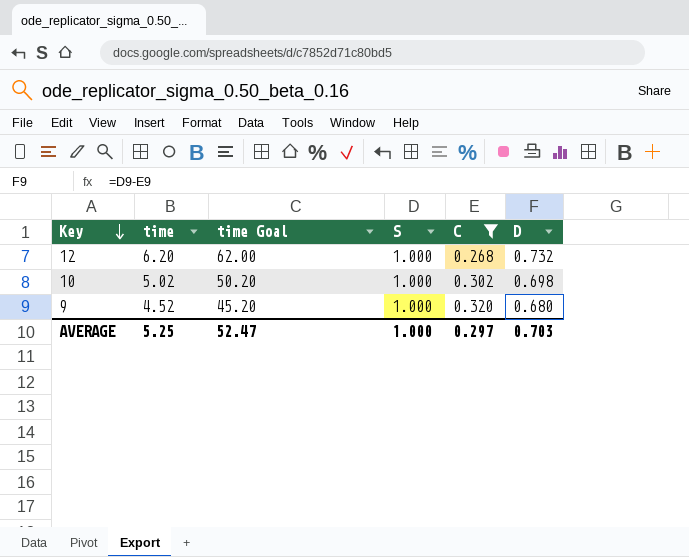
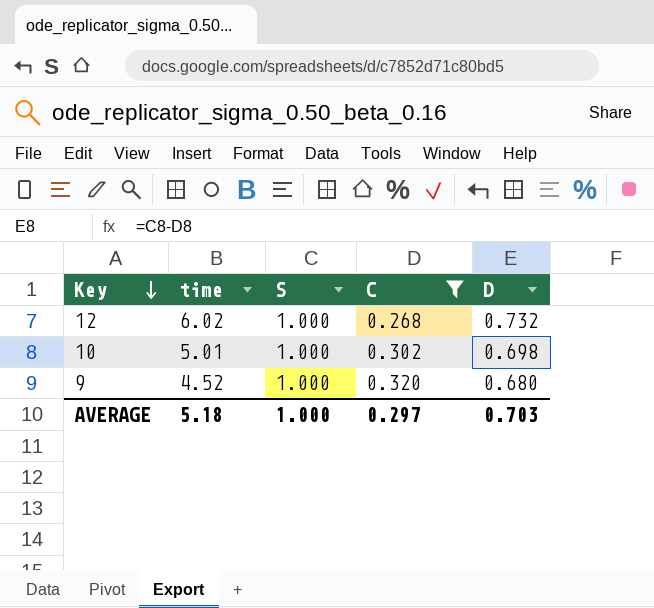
column time Goal | formula: [time] * 10 -> none
12 | time: 6.20 -> 6.02
10 | time: 5.02 -> 5.01
AVERAGE | time: 5.25 -> 5.18

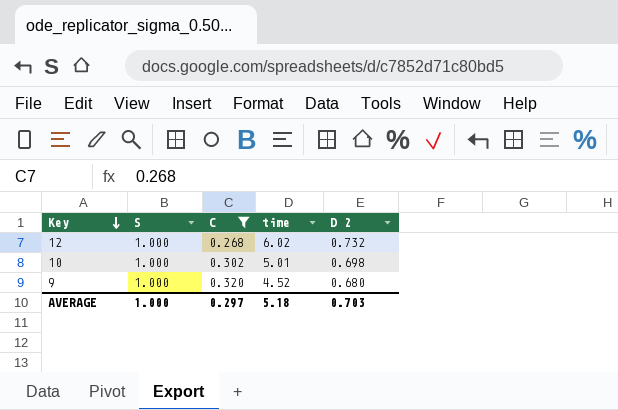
column time | position: 2 -> 4
column name: D -> D 2

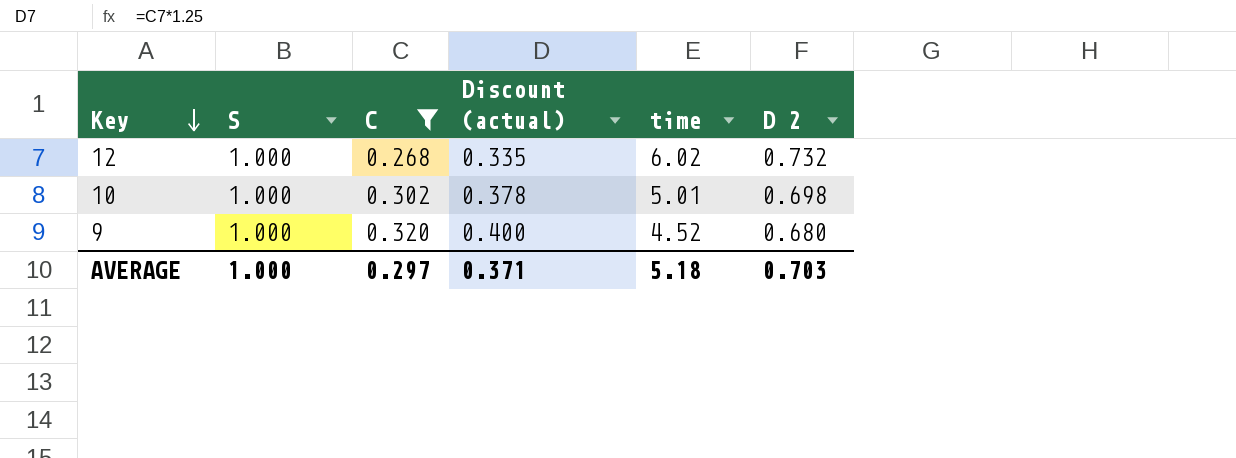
column Discount (actual) | formula: none -> [C] * 1.25

